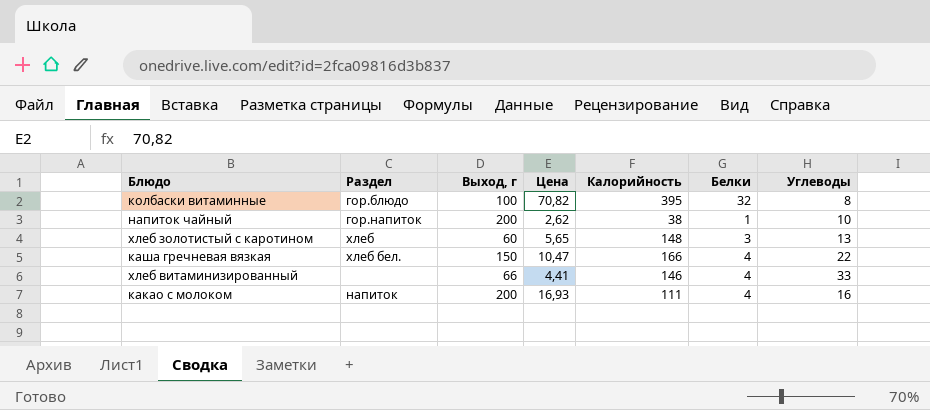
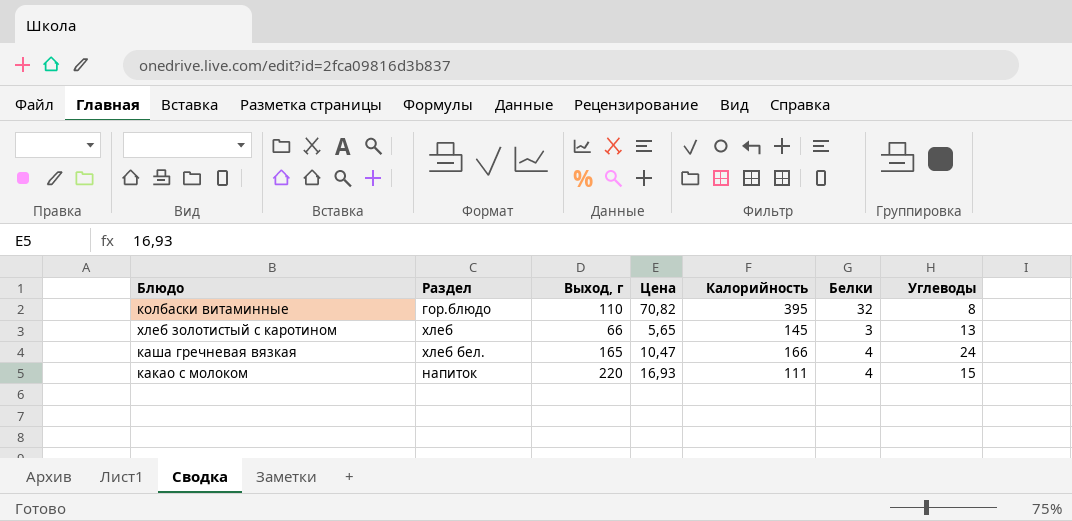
row напиток чайный: гор.напиток | 200 | 2,62 | 38 | 1 | 10 -> none
row хлеб витаминизированный: none | 66 | 4,41 | 146 | 4 | 33 -> none
колбаски витаминные | Выход, г: 100 -> 110
хлеб золотистый с каротином | Выход, г: 60 -> 66
хлеб золотистый с каротином | Калорийность: 148 -> 145
каша гречневая вязкая | Выход, г: 150 -> 165
каша гречневая вязкая | Углеводы: 22 -> 24
какао с молоком | Выход, г: 200 -> 220
какао с молоком | Углеводы: 16 -> 15

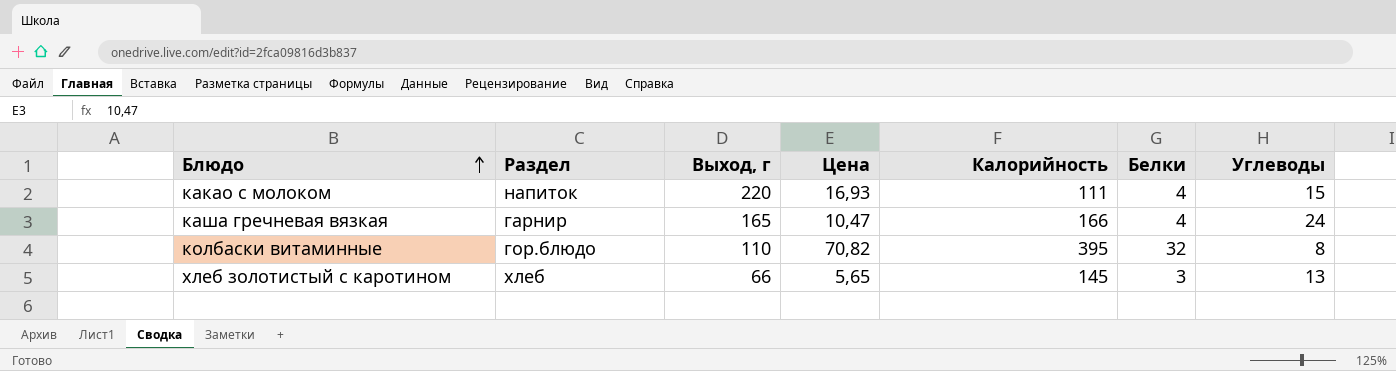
row order: none -> Блюдо ascending
каша гречневая вязкая | Раздел: хлеб бел. -> гарнир

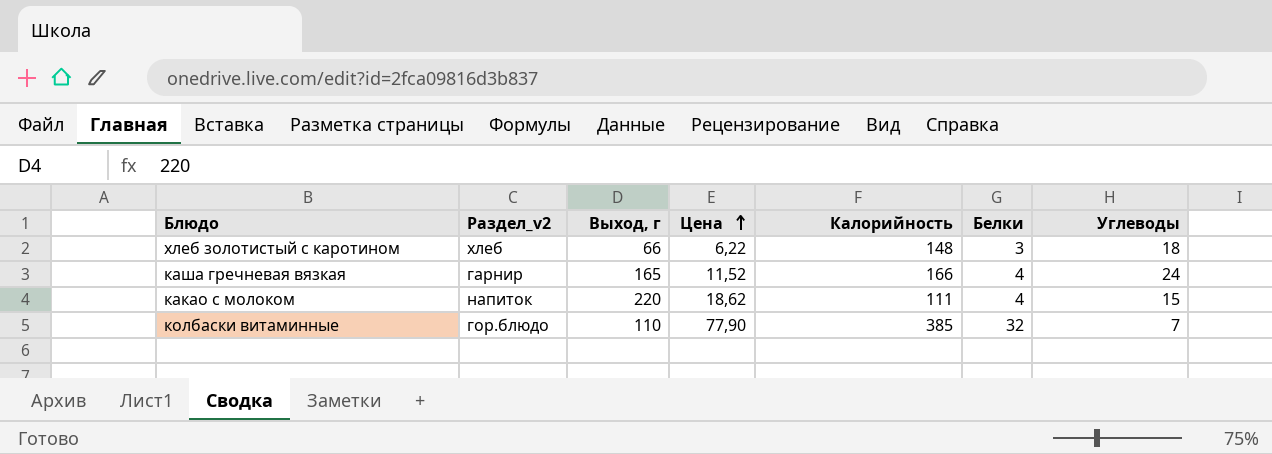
row order: Блюдо ascending -> Цена ascending
column name: Раздел -> Раздел_v2
хлеб золотистый с каротином | Цена: 5,65 -> 6,22
хлеб золотистый с каротином | Калорийность: 145 -> 148
хлеб золотистый с каротином | Углеводы: 13 -> 18
каша гречневая вязкая | Цена: 10,47 -> 11,52
какао с молоком | Цена: 16,93 -> 18,62
колбаски витаминные | Цена: 70,82 -> 77,90
колбаски витаминные | Калорийность: 395 -> 385
колбаски витаминные | Углеводы: 8 -> 7

